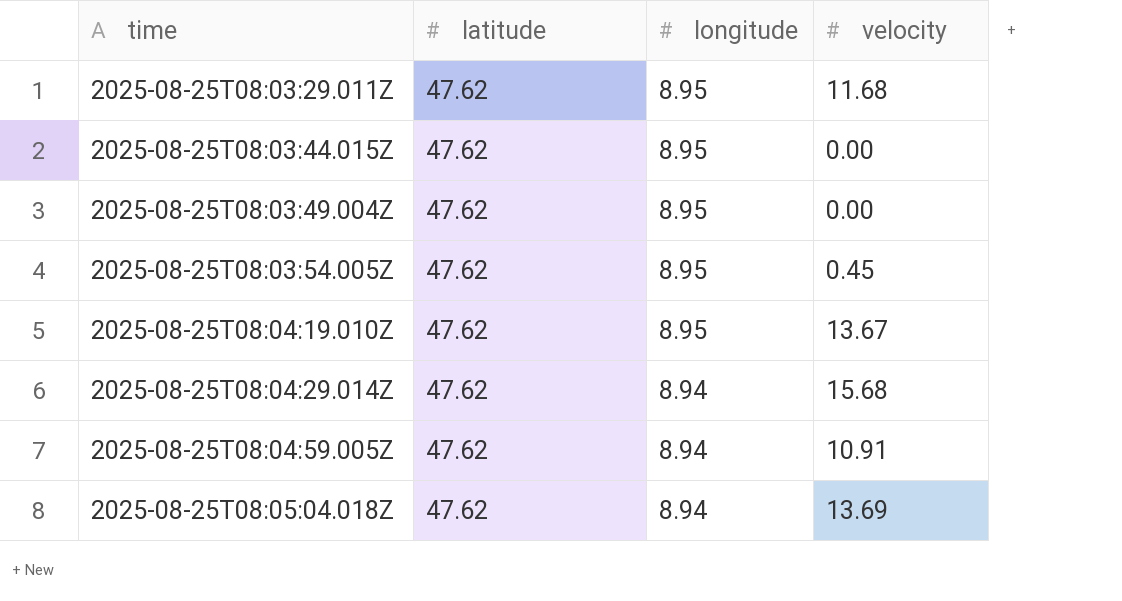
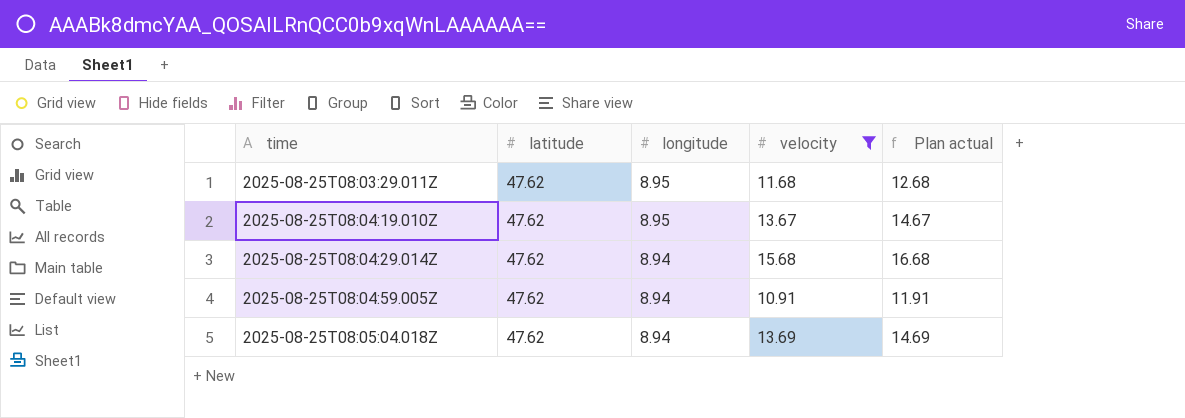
filter: none -> velocity >= 10.91
column Plan actual | formula: none -> [velocity] + 1

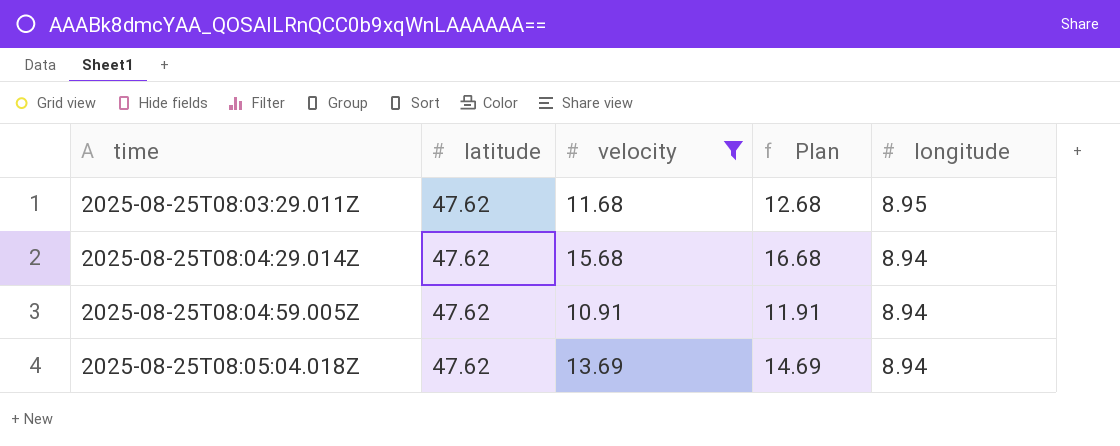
column name: Plan actual -> Plan
column longitude | position: 3 -> 5
row 2025-08-25T08:04:19.010Z: 47.62 | 8.95 | 13.67 | 14.67 -> none

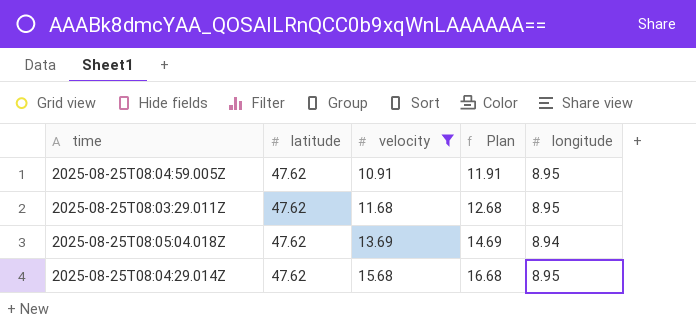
row order: time ascending -> velocity ascending
2025-08-25T08:04:59.005Z | longitude: 8.94 -> 8.95
2025-08-25T08:04:29.014Z | longitude: 8.94 -> 8.95

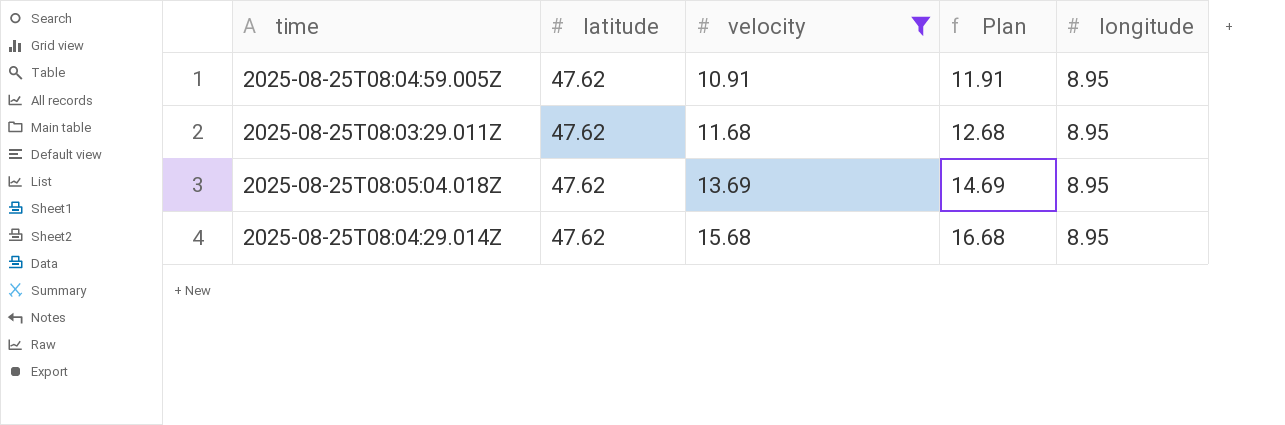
2025-08-25T08:05:04.018Z | longitude: 8.94 -> 8.95

